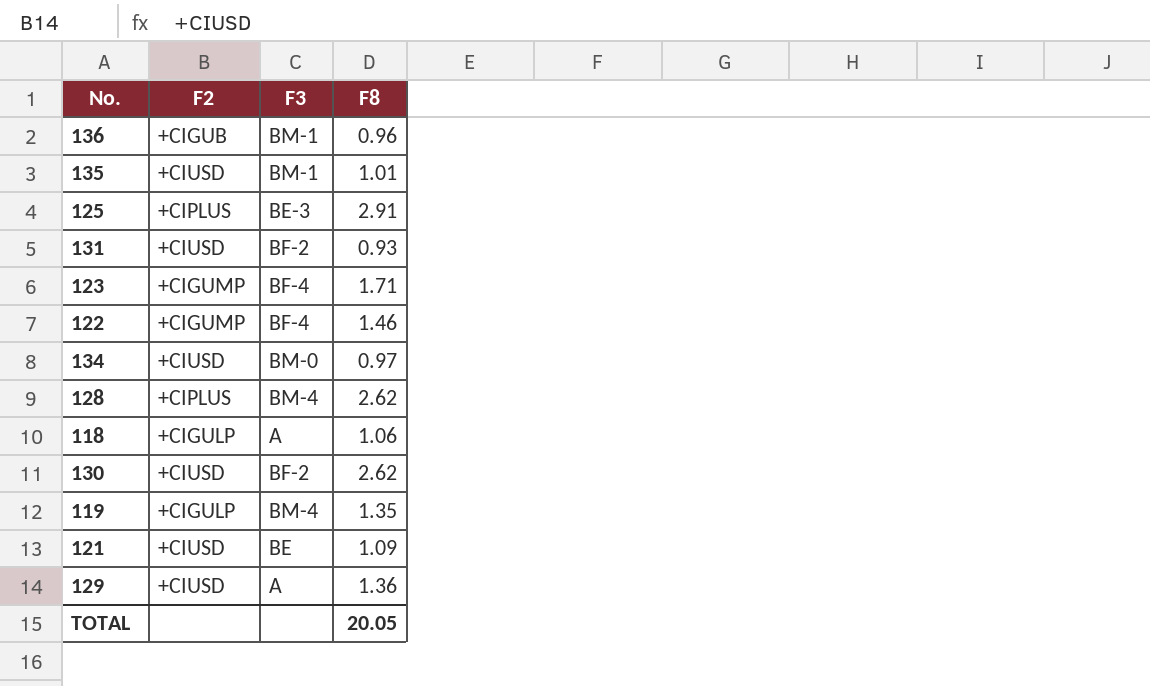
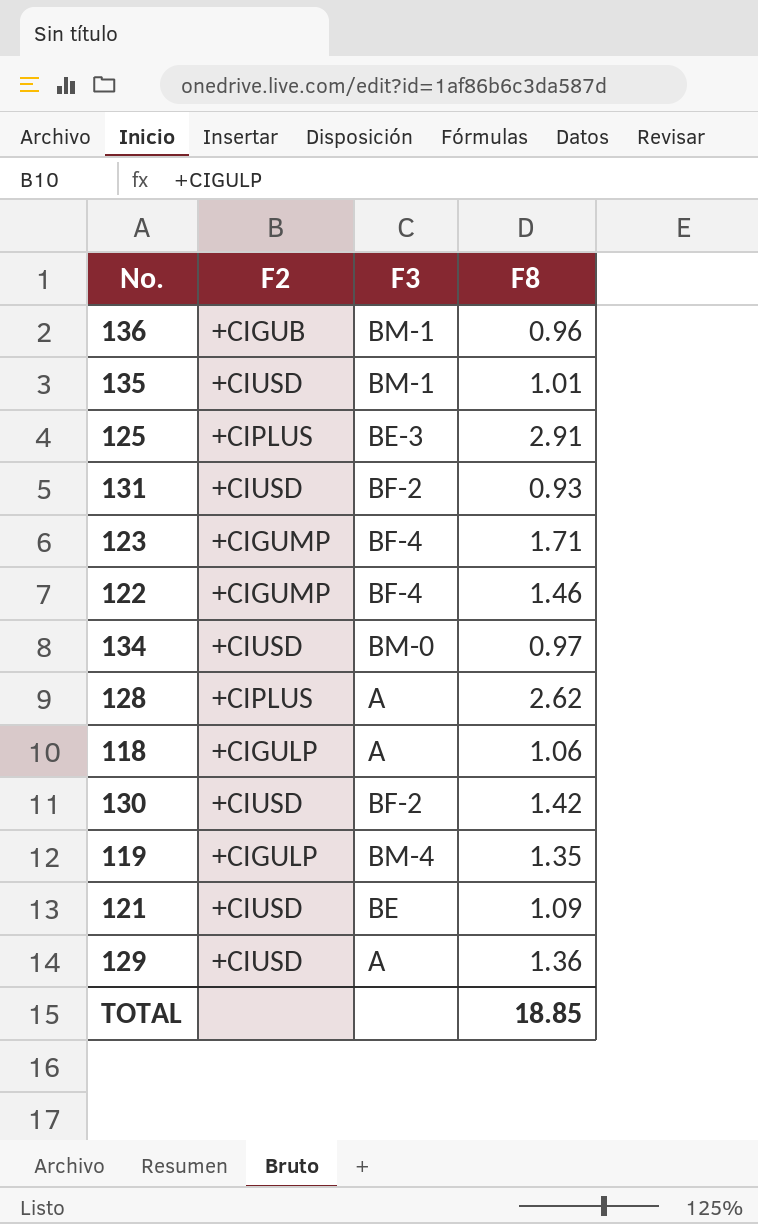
128 | F3: BM-4 -> A
130 | F8: 2.62 -> 1.42
TOTAL | F8: 20.05 -> 18.85

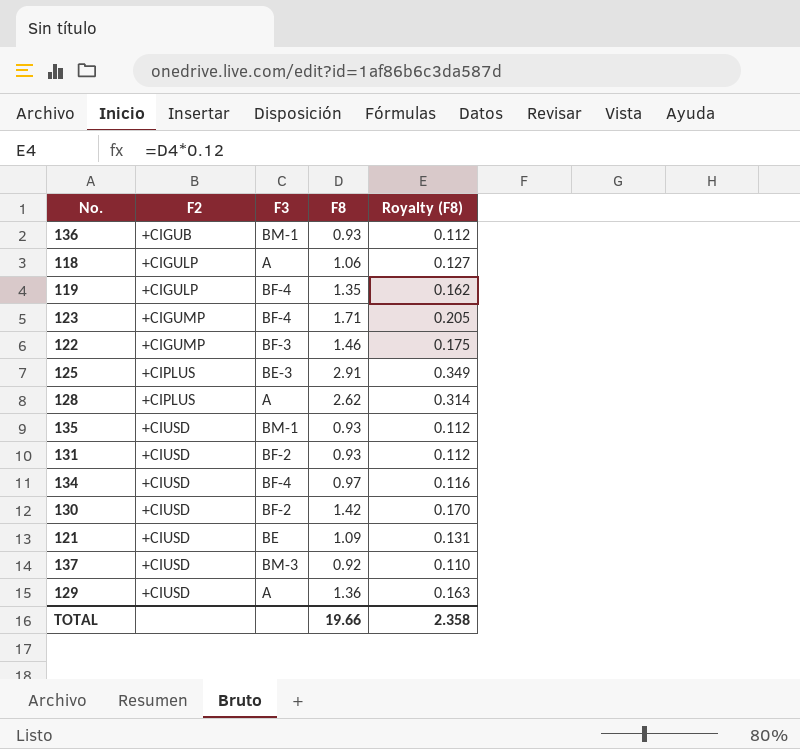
row order: none -> F2 ascending
column Royalty (F8) | formula: none -> [F8] * 0.12
136 | F8: 0.96 -> 0.93
119 | F3: BM-4 -> BF-4
122 | F3: BF-4 -> BF-3
135 | F8: 1.01 -> 0.93
134 | F3: BM-0 -> BF-4
row 137: none -> +CIUSD | BM-3 | 0.92 | 0.110
TOTAL | F8: 18.85 -> 19.66

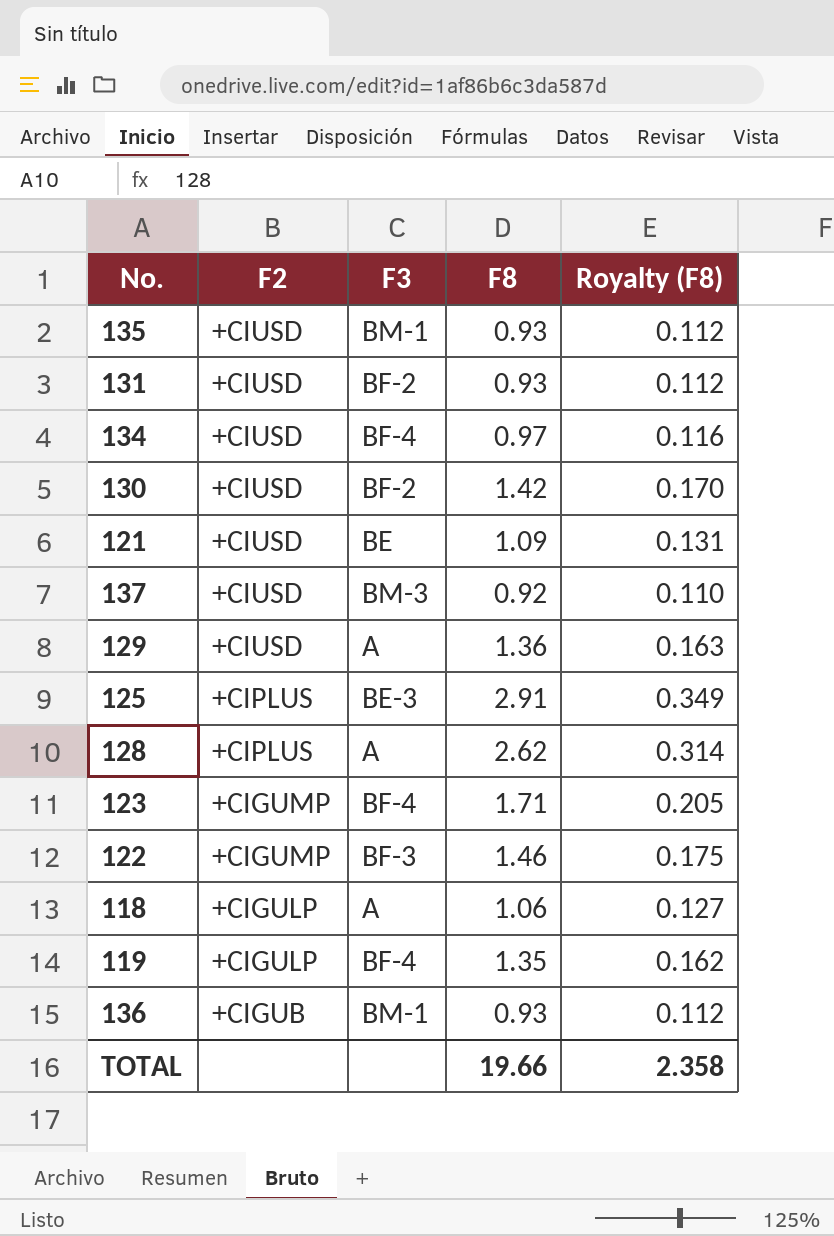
row order: F2 ascending -> F2 descending

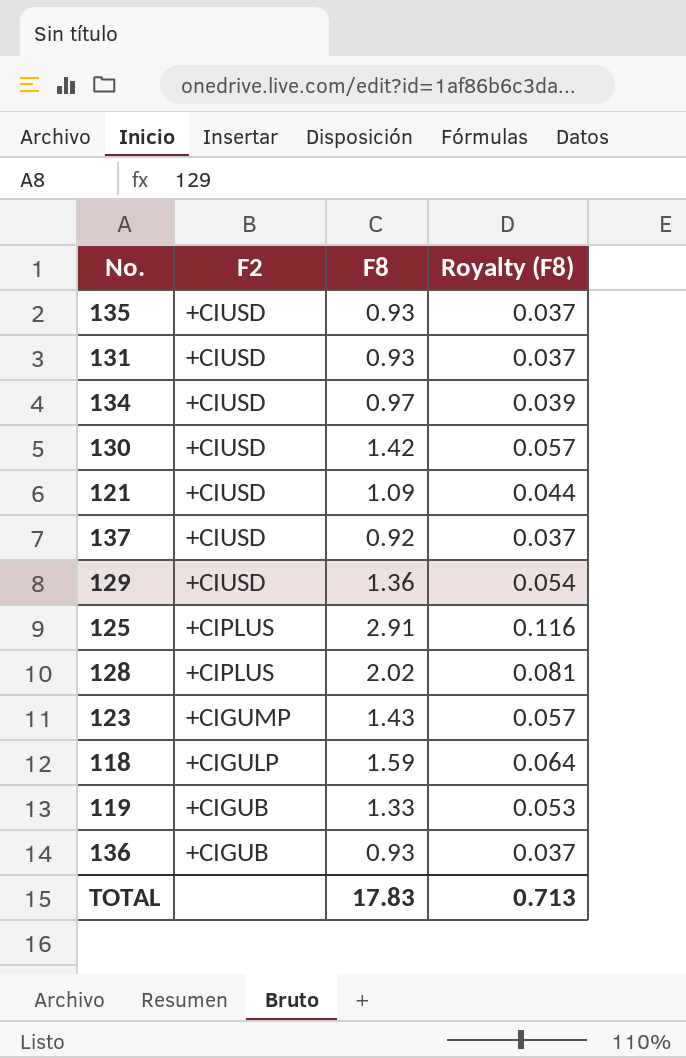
column F3 | position: 3 -> none
column Royalty (F8) | formula: [F8] * 0.12 -> [F8] * 0.04
row 122: +CIGUMP | BF-3 | 1.46 | 0.175 -> none
128 | F8: 2.62 -> 2.02
123 | F8: 1.71 -> 1.43
118 | F8: 1.06 -> 1.59
119 | F2: +CIGULP -> +CIGUB
119 | F8: 1.35 -> 1.33
TOTAL | F8: 19.66 -> 17.83
TOTAL | Royalty (F8): 2.358 -> 0.713

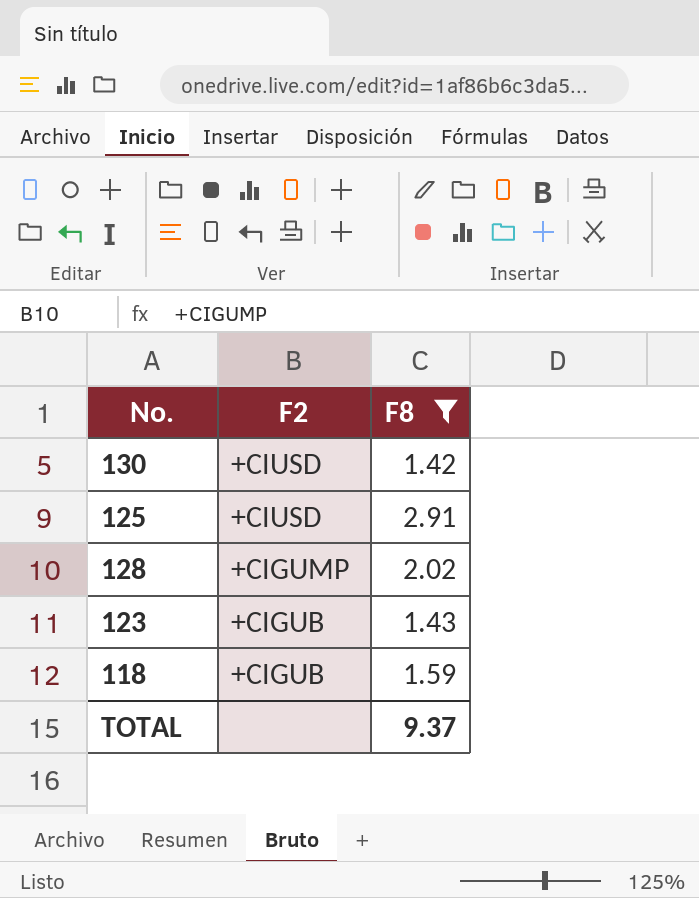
filter: none -> F8 >= 1.42
column Royalty (F8) | formula: [F8] * 0.04 -> none
125 | F2: +CIPLUS -> +CIUSD
128 | F2: +CIPLUS -> +CIGUMP
123 | F2: +CIGUMP -> +CIGUB
118 | F2: +CIGULP -> +CIGUB
TOTAL | F8: 17.83 -> 9.37

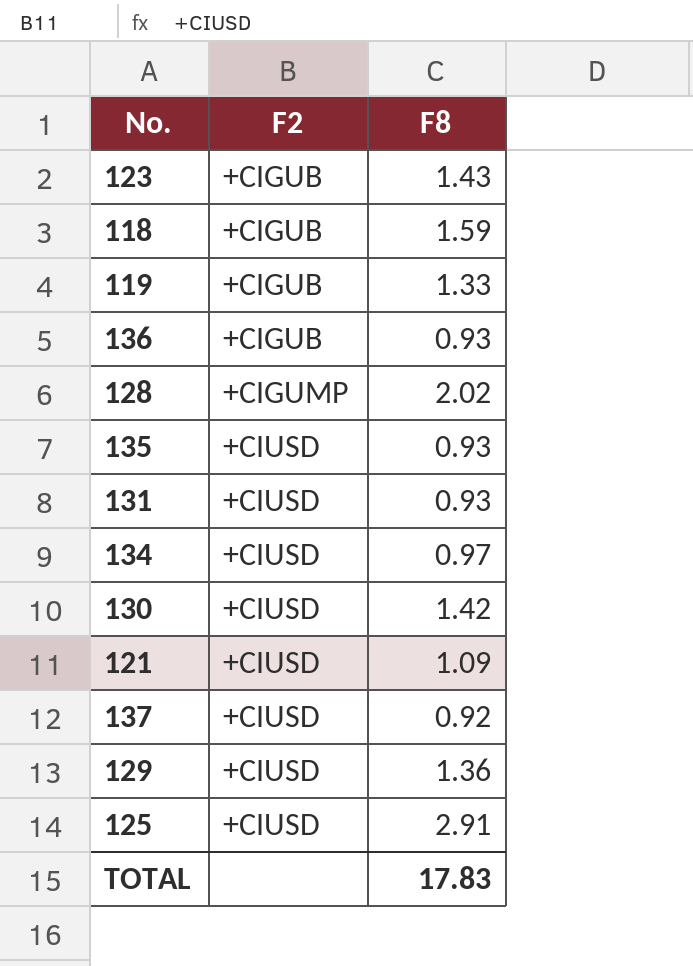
filter: F8 >= 1.42 -> none
row order: F2 descending -> F2 ascending
TOTAL | F8: 9.37 -> 17.83

